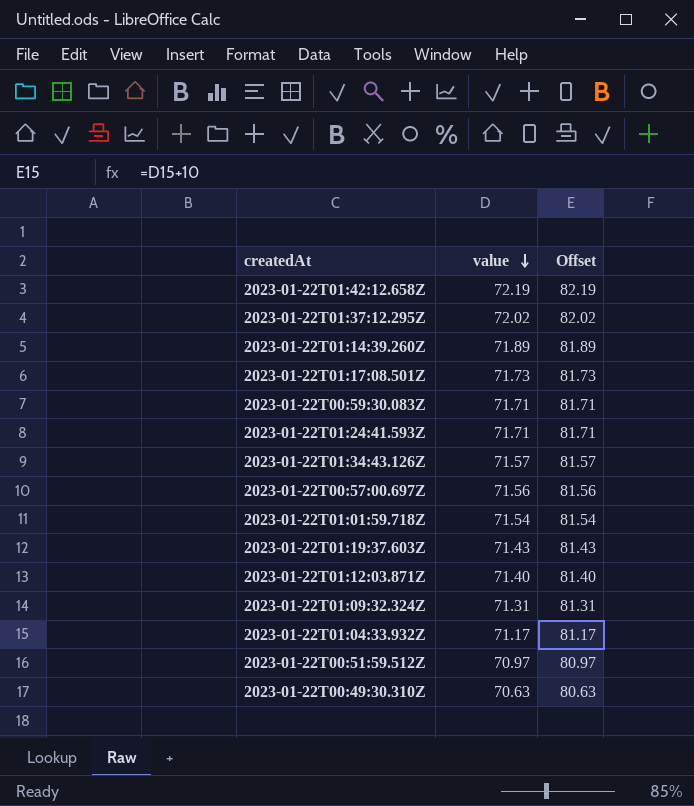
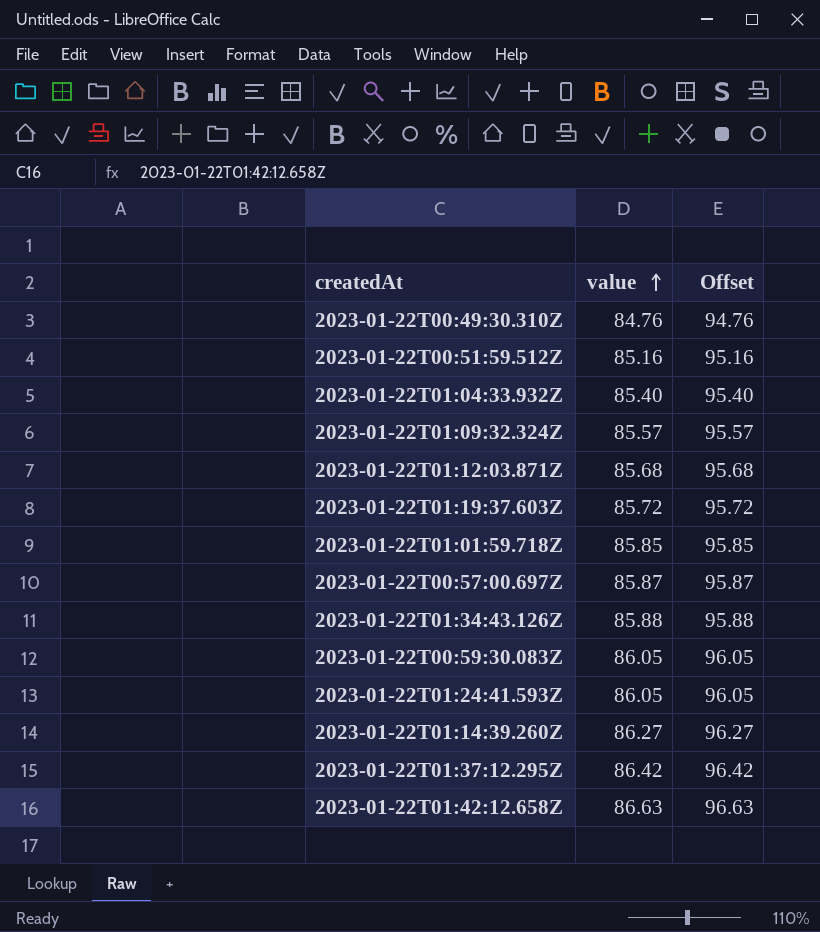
row order: value descending -> value ascending
row 2023-01-22T01:17:08.501Z: 71.73 | 81.73 -> none
2023-01-22T00:49:30.310Z | value: 70.63 -> 84.76
2023-01-22T00:49:30.310Z | Offset: 80.63 -> 94.76
2023-01-22T00:51:59.512Z | value: 70.97 -> 85.16
2023-01-22T00:51:59.512Z | Offset: 80.97 -> 95.16
2023-01-22T01:04:33.932Z | value: 71.17 -> 85.40
2023-01-22T01:04:33.932Z | Offset: 81.17 -> 95.40
2023-01-22T01:09:32.324Z | value: 71.31 -> 85.57
2023-01-22T01:09:32.324Z | Offset: 81.31 -> 95.57
2023-01-22T01:12:03.871Z | value: 71.40 -> 85.68
2023-01-22T01:12:03.871Z | Offset: 81.40 -> 95.68
2023-01-22T01:19:37.603Z | value: 71.43 -> 85.72
2023-01-22T01:19:37.603Z | Offset: 81.43 -> 95.72
2023-01-22T01:01:59.718Z | value: 71.54 -> 85.85
2023-01-22T01:01:59.718Z | Offset: 81.54 -> 95.85
2023-01-22T00:57:00.697Z | value: 71.56 -> 85.87
2023-01-22T00:57:00.697Z | Offset: 81.56 -> 95.87
2023-01-22T01:34:43.126Z | value: 71.57 -> 85.88
2023-01-22T01:34:43.126Z | Offset: 81.57 -> 95.88
2023-01-22T00:59:30.083Z | value: 71.71 -> 86.05
2023-01-22T00:59:30.083Z | Offset: 81.71 -> 96.05
2023-01-22T01:24:41.593Z | value: 71.71 -> 86.05
2023-01-22T01:24:41.593Z | Offset: 81.71 -> 96.05
2023-01-22T01:14:39.260Z | value: 71.89 -> 86.27
2023-01-22T01:14:39.260Z | Offset: 81.89 -> 96.27
2023-01-22T01:37:12.295Z | value: 72.02 -> 86.42
2023-01-22T01:37:12.295Z | Offset: 82.02 -> 96.42
2023-01-22T01:42:12.658Z | value: 72.19 -> 86.63
2023-01-22T01:42:12.658Z | Offset: 82.19 -> 96.63

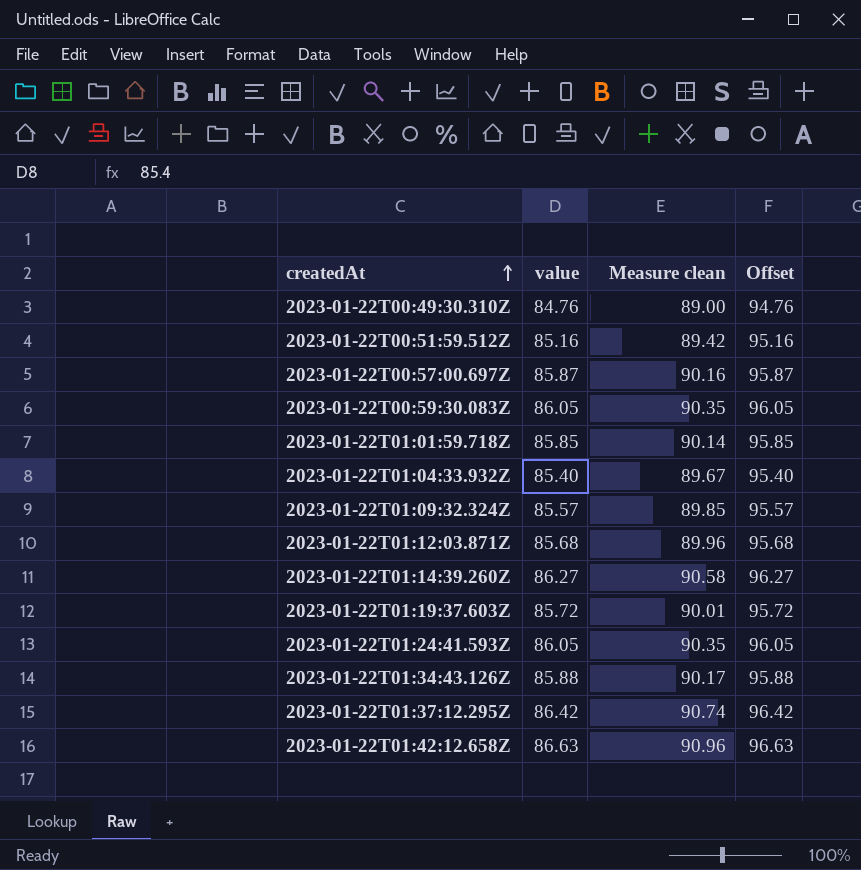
row order: value ascending -> createdAt ascending
column Measure clean | formula: none -> [value] * 1.05

